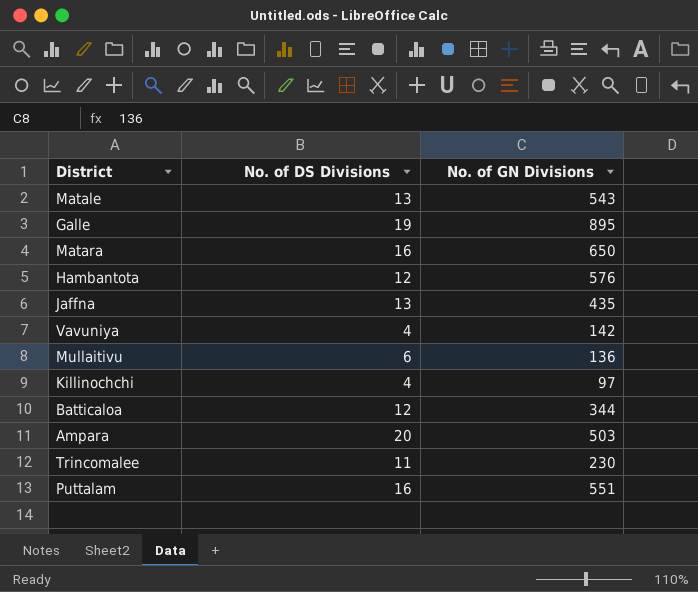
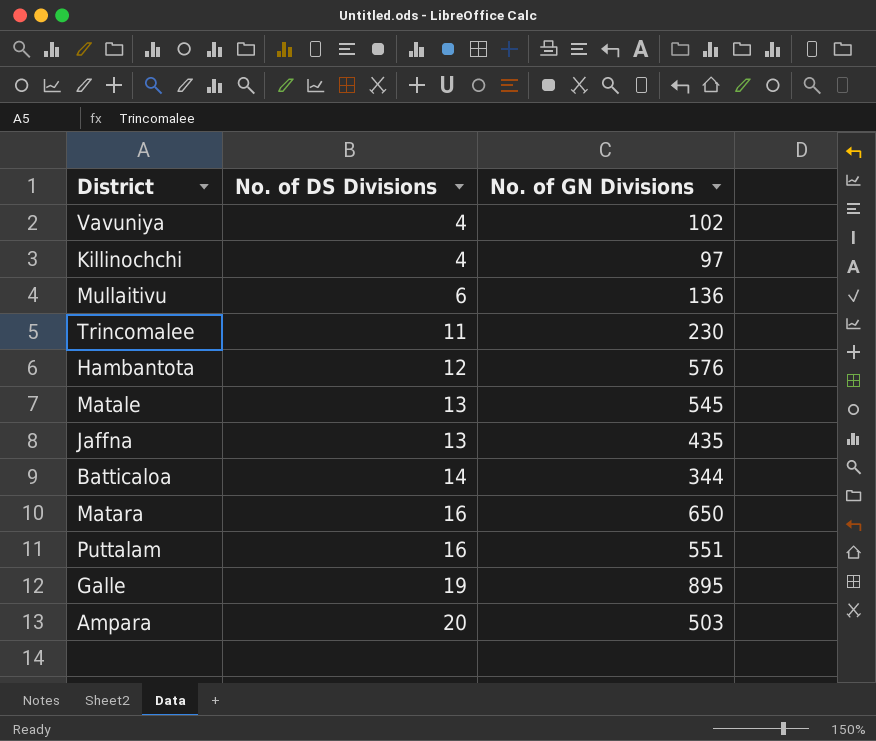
row order: none -> No. of DS Divisions ascending
Vavuniya | No. of GN Divisions: 142 -> 102
Matale | No. of GN Divisions: 543 -> 545
Batticaloa | No. of DS Divisions: 12 -> 14

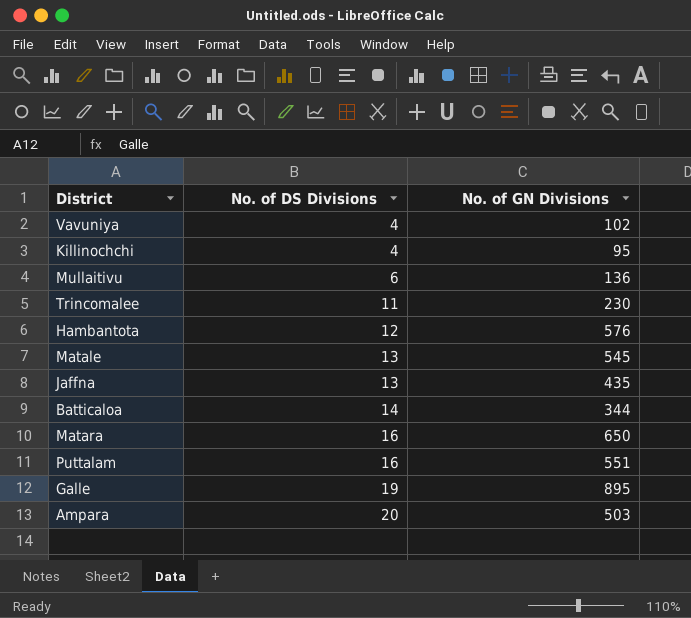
Killinochchi | No. of GN Divisions: 97 -> 95

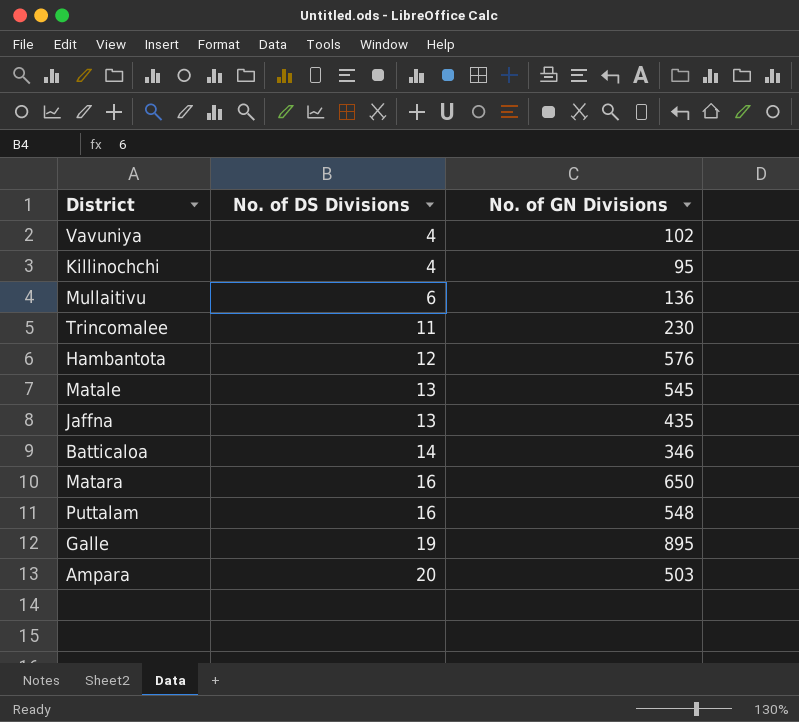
Batticaloa | No. of GN Divisions: 344 -> 346
Puttalam | No. of GN Divisions: 551 -> 548

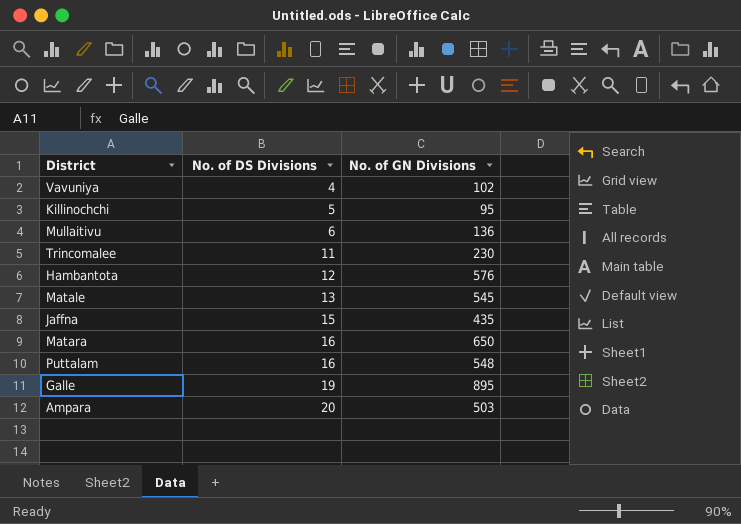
row Batticaloa: 14 | 346 -> none
Killinochchi | No. of DS Divisions: 4 -> 5
Jaffna | No. of DS Divisions: 13 -> 15

